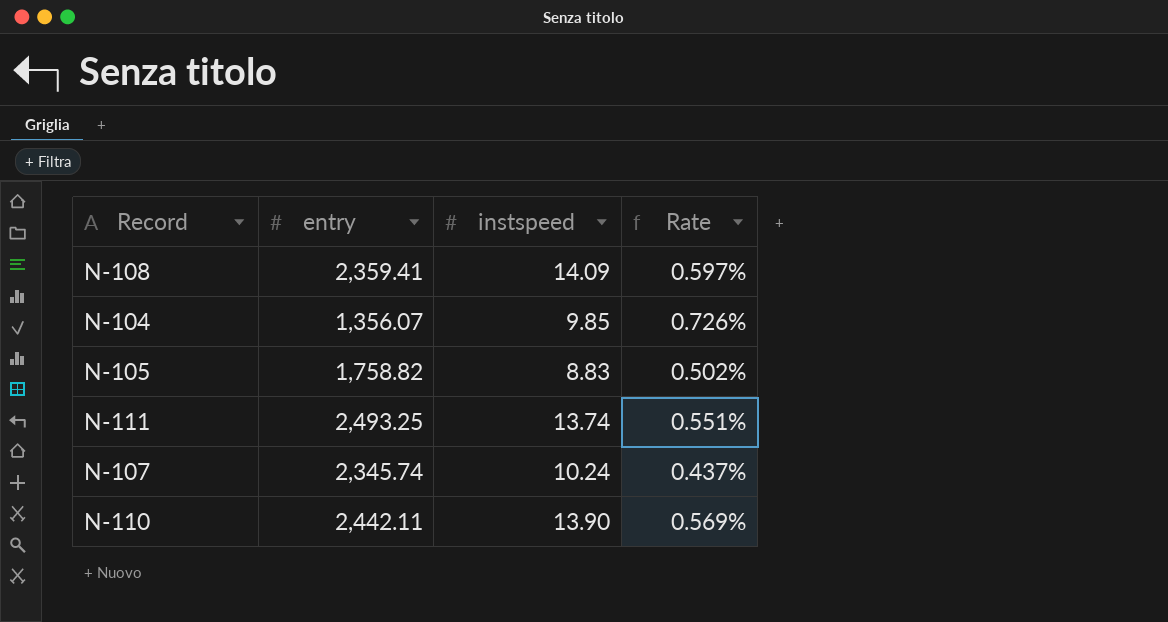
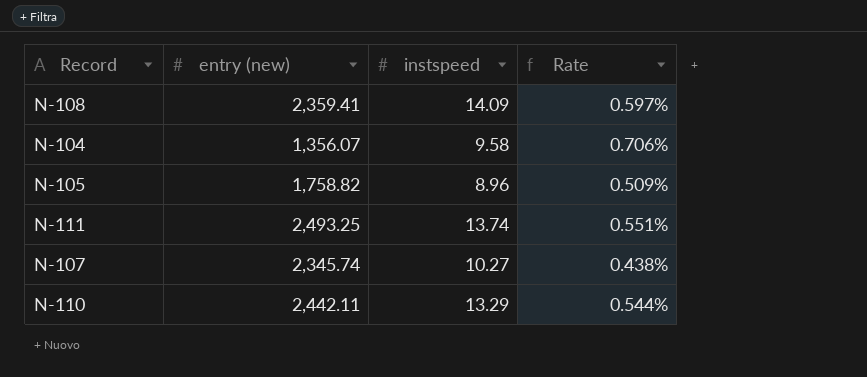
column name: entry -> entry (new)
N-104 | instspeed: 9.85 -> 9.58
N-104 | Rate: 0.726% -> 0.706%
N-105 | instspeed: 8.83 -> 8.96
N-105 | Rate: 0.502% -> 0.509%
N-107 | instspeed: 10.24 -> 10.27
N-107 | Rate: 0.437% -> 0.438%
N-110 | instspeed: 13.90 -> 13.29
N-110 | Rate: 0.569% -> 0.544%

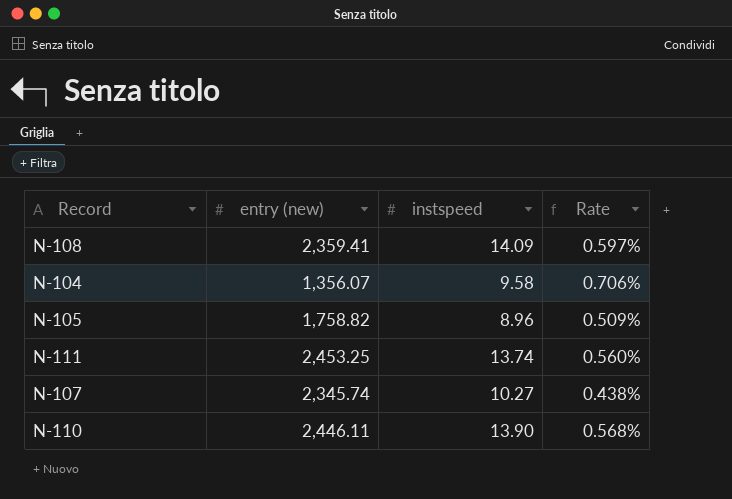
N-111 | entry (new): 2,493.25 -> 2,453.25
N-111 | Rate: 0.551% -> 0.560%
N-110 | entry (new): 2,442.11 -> 2,446.11
N-110 | instspeed: 13.29 -> 13.90
N-110 | Rate: 0.544% -> 0.568%

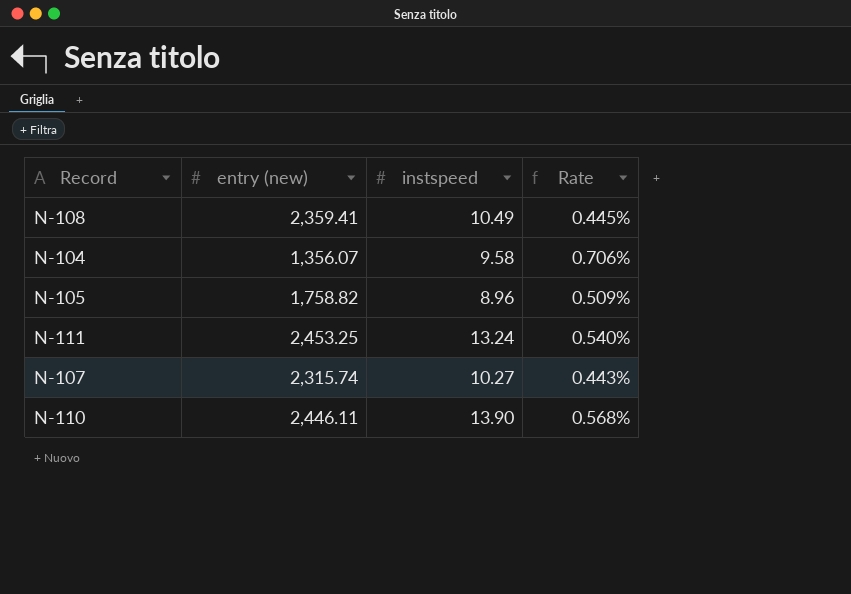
N-108 | instspeed: 14.09 -> 10.49
N-108 | Rate: 0.597% -> 0.445%
N-111 | instspeed: 13.74 -> 13.24
N-111 | Rate: 0.560% -> 0.540%
N-107 | entry (new): 2,345.74 -> 2,315.74
N-107 | Rate: 0.438% -> 0.443%

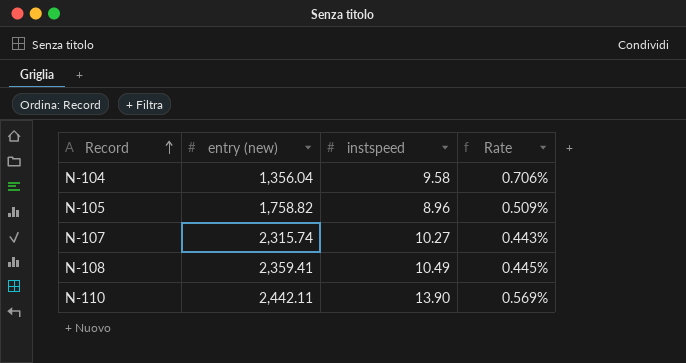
row order: none -> Record ascending
row N-111: 2,453.25 | 13.24 | 0.540% -> none
N-104 | entry (new): 1,356.07 -> 1,356.04
N-110 | entry (new): 2,446.11 -> 2,442.11
N-110 | Rate: 0.568% -> 0.569%

